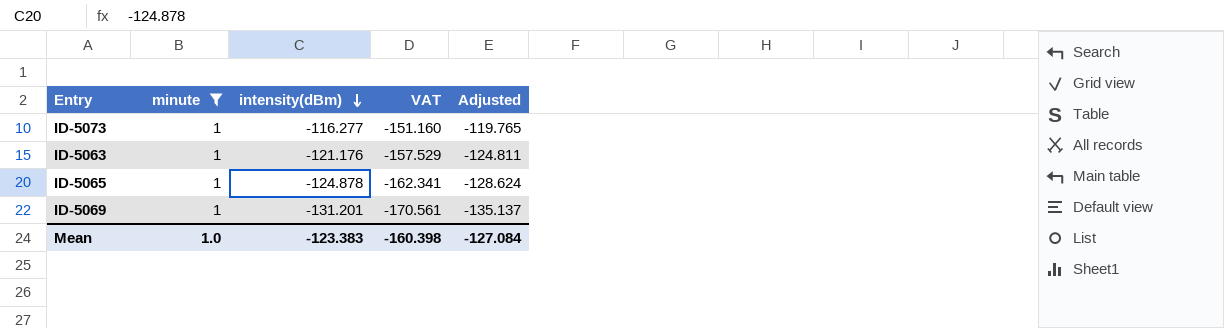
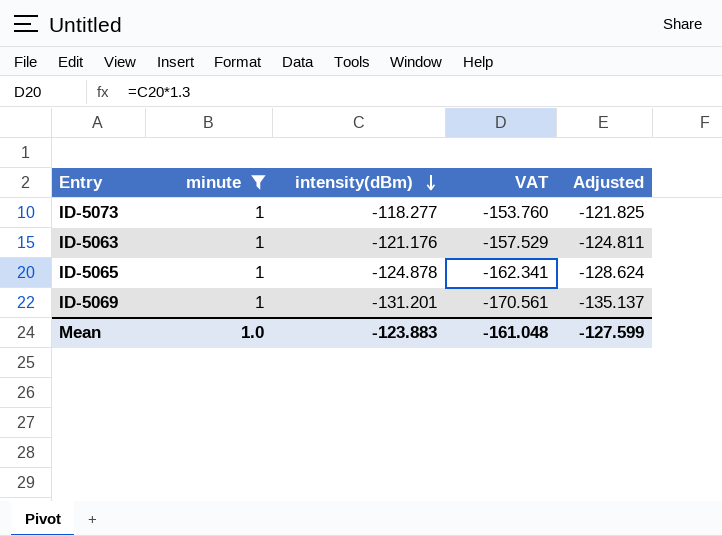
ID-5073 | intensity(dBm): -116.277 -> -118.277
ID-5073 | VAT: -151.160 -> -153.760
ID-5073 | Adjusted: -119.765 -> -121.825
Mean | intensity(dBm): -123.383 -> -123.883
Mean | VAT: -160.398 -> -161.048
Mean | Adjusted: -127.084 -> -127.599

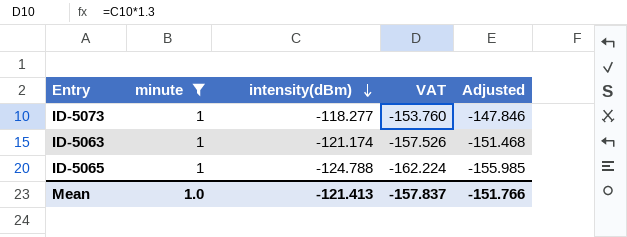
column Adjusted | formula: [intensity(dBm)] * 1.03 -> [intensity(dBm)] * 1.25
row ID-5069: 1 | -131.201 | -170.561 | -135.137 -> none
ID-5063 | intensity(dBm): -121.176 -> -121.174
ID-5063 | VAT: -157.529 -> -157.526
ID-5065 | intensity(dBm): -124.878 -> -124.788
ID-5065 | VAT: -162.341 -> -162.224
Mean | intensity(dBm): -123.883 -> -121.413
Mean | VAT: -161.048 -> -157.837
Mean | Adjusted: -127.599 -> -151.766

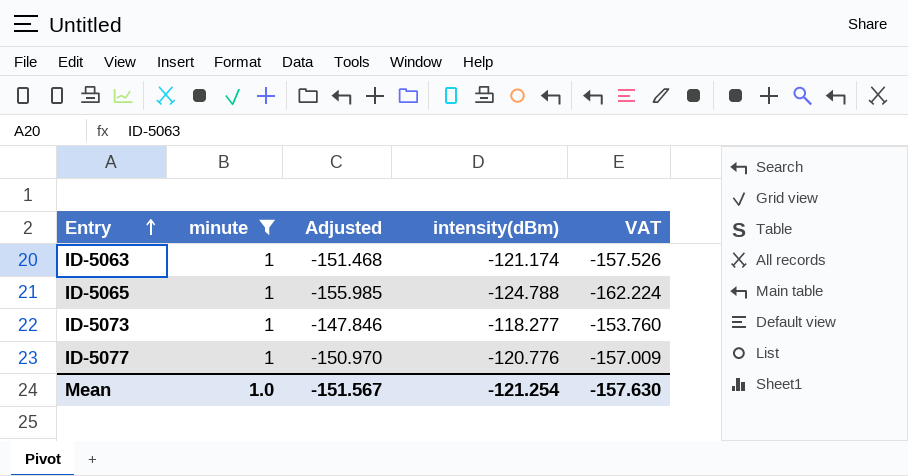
row order: intensity(dBm) descending -> Entry ascending
column Adjusted | position: 5 -> 3
row ID-5077: none -> 1 | -150.970 | -120.776 | -157.009
Mean | Adjusted: -151.766 -> -151.567
Mean | intensity(dBm): -121.413 -> -121.254
Mean | VAT: -157.837 -> -157.630

